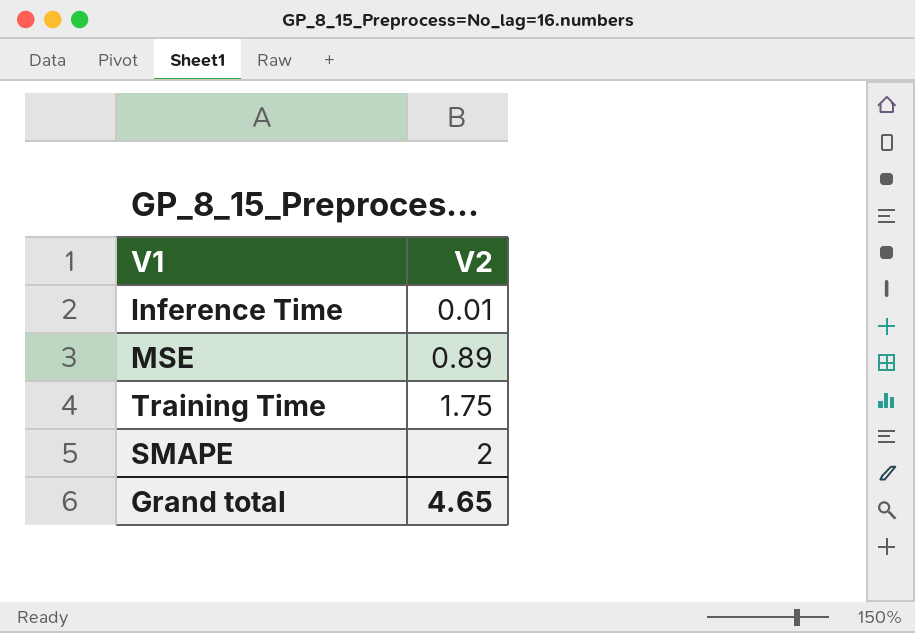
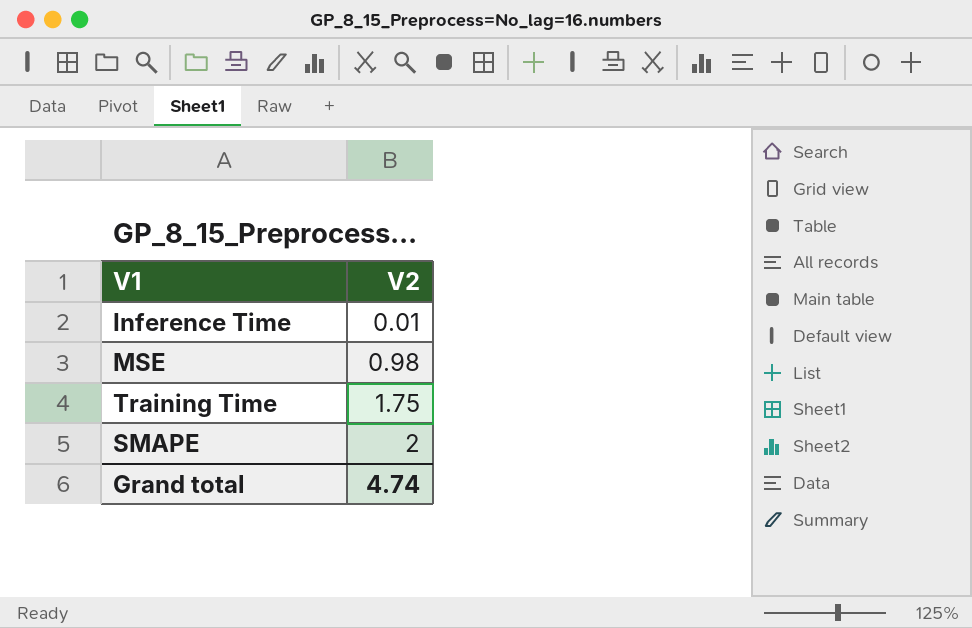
MSE | V2: 0.89 -> 0.98
Grand total | V2: 4.65 -> 4.74

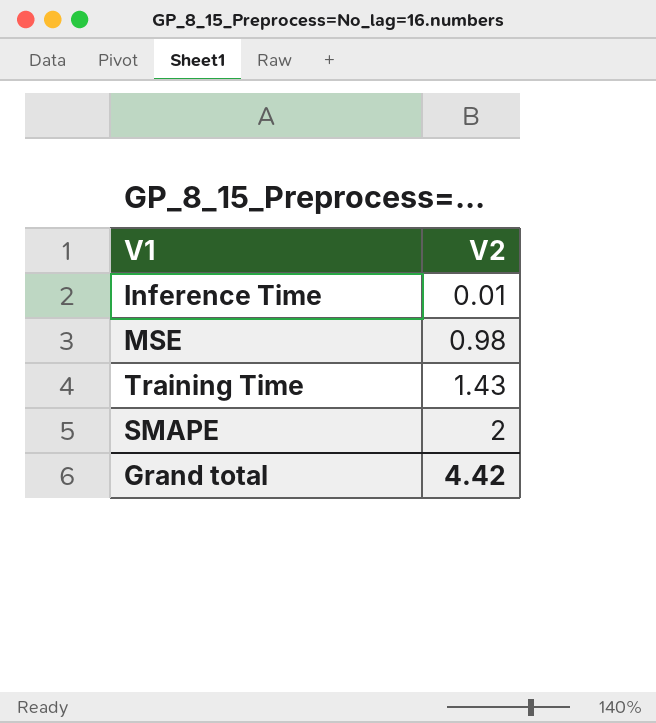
Training Time | V2: 1.75 -> 1.43
Grand total | V2: 4.74 -> 4.42

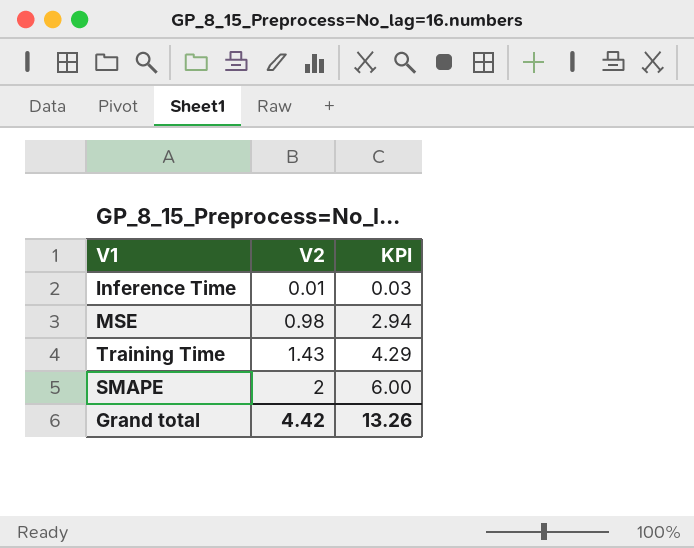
column KPI | formula: none -> [V2] * 3

